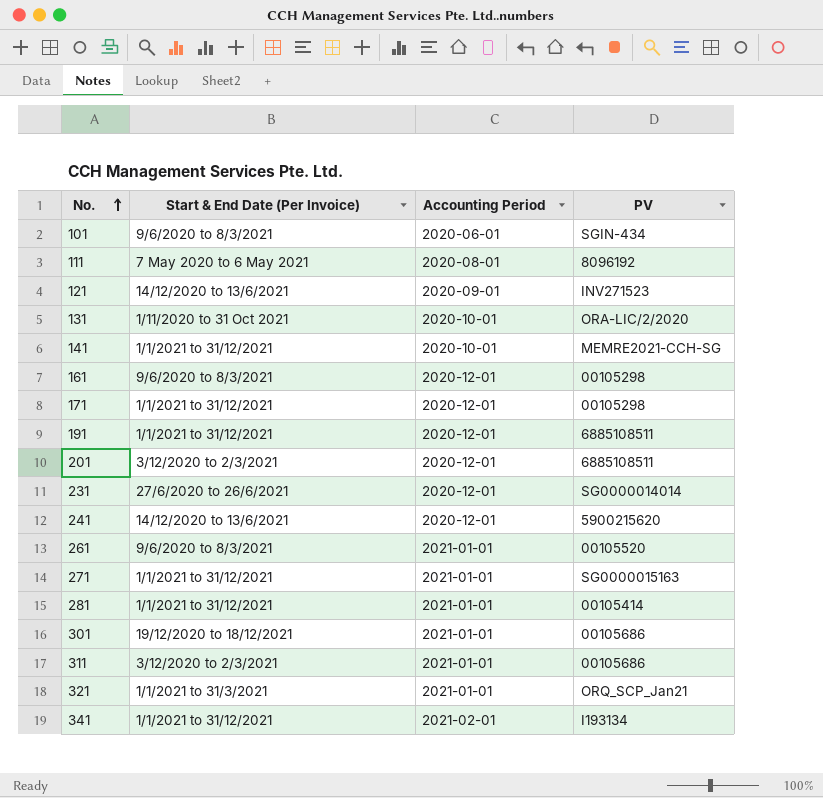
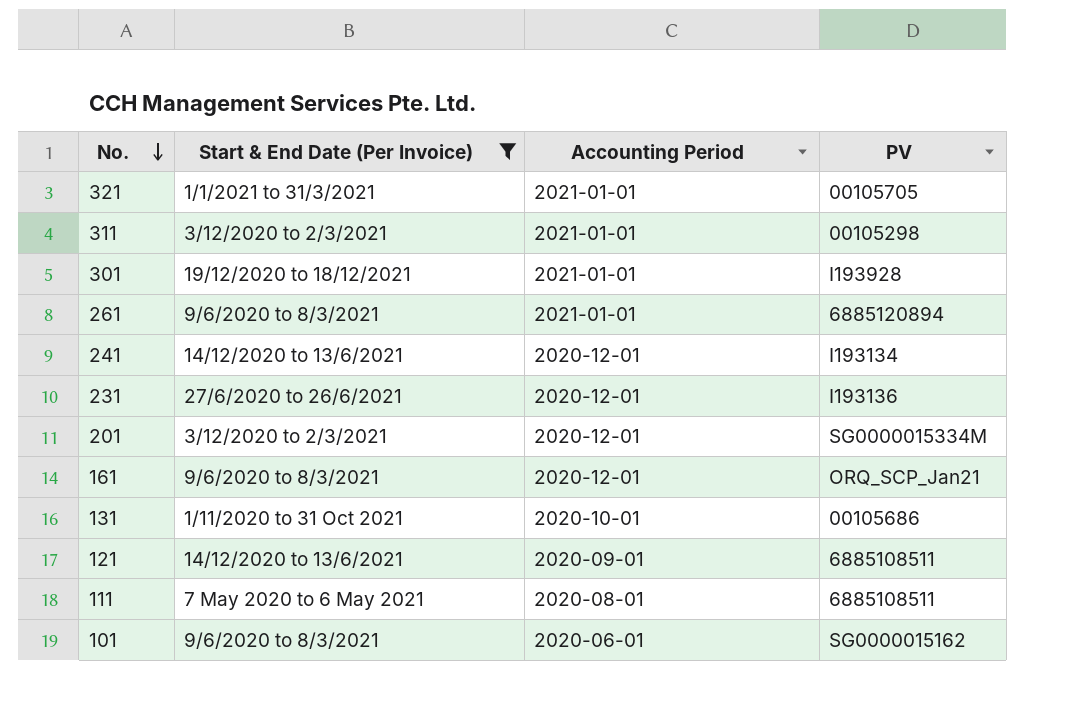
filter: none -> Start & End Date (Per Invoice) != 1/1/2021 to 31/12/2021
row order: No. ascending -> No. descending
321 | PV: ORQ_SCP_Jan21 -> 00105705
311 | PV: 00105686 -> 00105298
301 | PV: 00105686 -> I193928
261 | PV: 00105520 -> 6885120894
241 | PV: 5900215620 -> I193134
231 | PV: SG0000014014 -> I193136
201 | PV: 6885108511 -> SG0000015334M
161 | PV: 00105298 -> ORQ_SCP_Jan21
131 | PV: ORA-LIC/2/2020 -> 00105686
121 | PV: INV271523 -> 6885108511
111 | PV: 8096192 -> 6885108511
101 | PV: SGIN-434 -> SG0000015162

